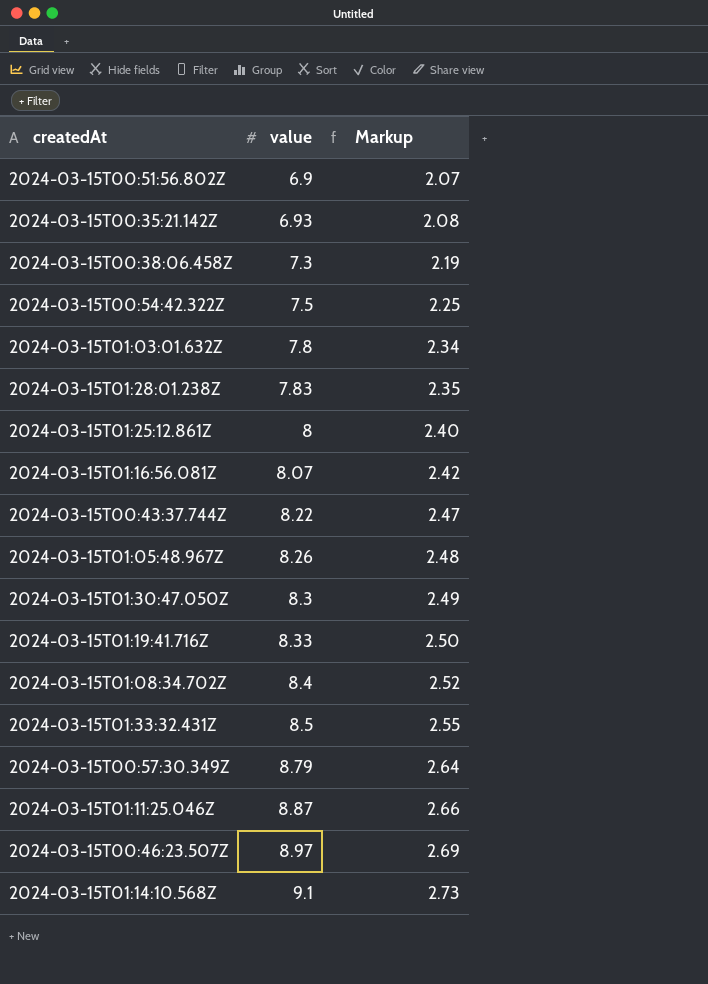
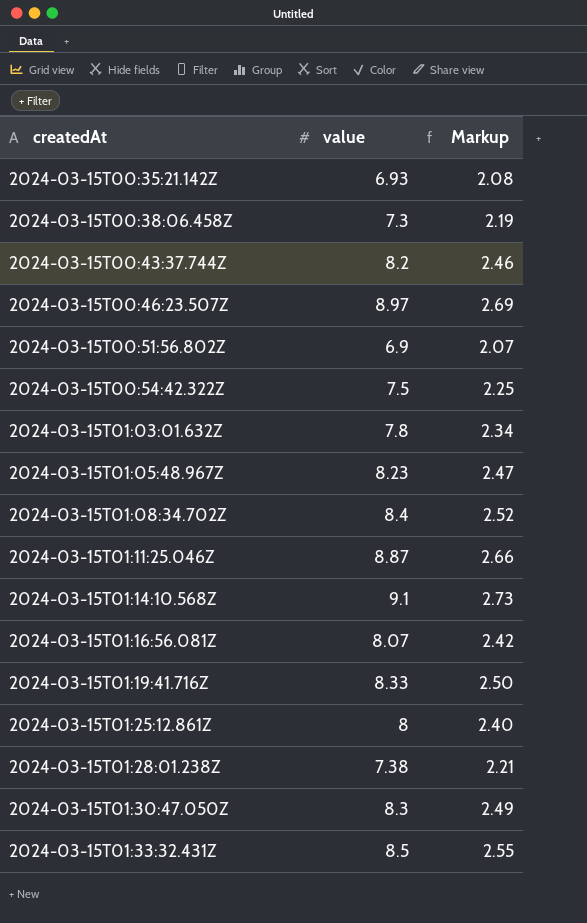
row order: value ascending -> createdAt ascending
row 2024-03-15T00:57:30.349Z: 8.79 | 2.64 -> none
2024-03-15T00:43:37.744Z | value: 8.22 -> 8.2
2024-03-15T00:43:37.744Z | Markup: 2.47 -> 2.46
2024-03-15T01:05:48.967Z | value: 8.26 -> 8.23
2024-03-15T01:05:48.967Z | Markup: 2.48 -> 2.47
2024-03-15T01:28:01.238Z | value: 7.83 -> 7.38
2024-03-15T01:28:01.238Z | Markup: 2.35 -> 2.21

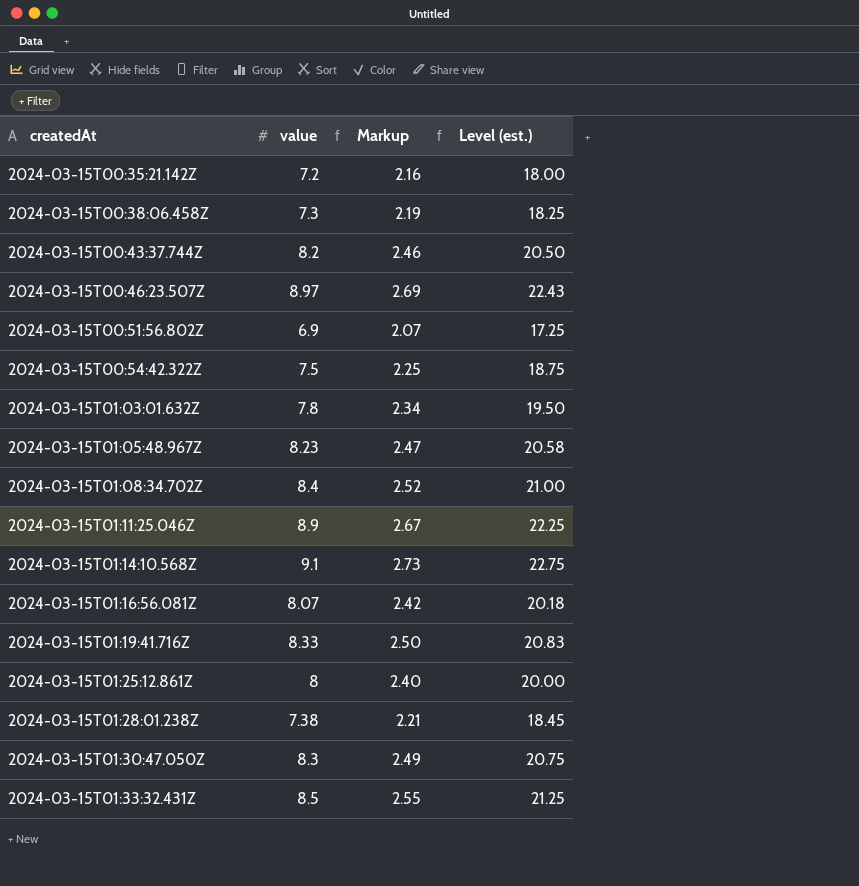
column Level (est.) | formula: none -> [value] * 2.5
2024-03-15T00:35:21.142Z | value: 6.93 -> 7.2
2024-03-15T00:35:21.142Z | Markup: 2.08 -> 2.16
2024-03-15T01:11:25.046Z | value: 8.87 -> 8.9
2024-03-15T01:11:25.046Z | Markup: 2.66 -> 2.67

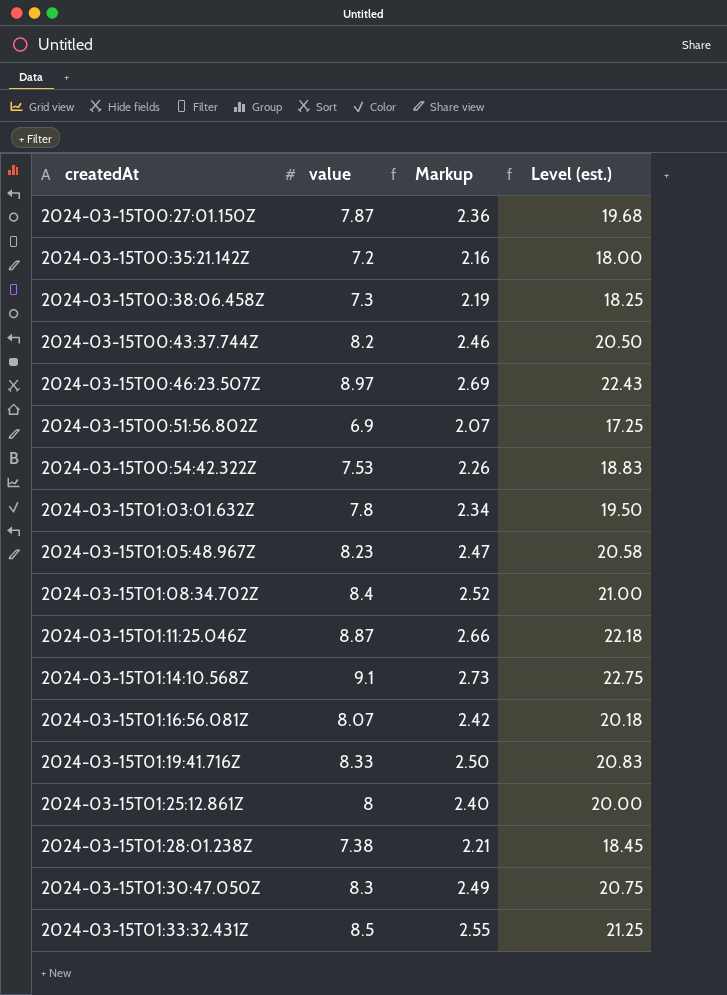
row 2024-03-15T00:27:01.150Z: none -> 7.87 | 2.36 | 19.68
2024-03-15T00:54:42.322Z | value: 7.5 -> 7.53
2024-03-15T00:54:42.322Z | Markup: 2.25 -> 2.26
2024-03-15T00:54:42.322Z | Level (est.): 18.75 -> 18.83
2024-03-15T01:11:25.046Z | value: 8.9 -> 8.87
2024-03-15T01:11:25.046Z | Markup: 2.67 -> 2.66
2024-03-15T01:11:25.046Z | Level (est.): 22.25 -> 22.18

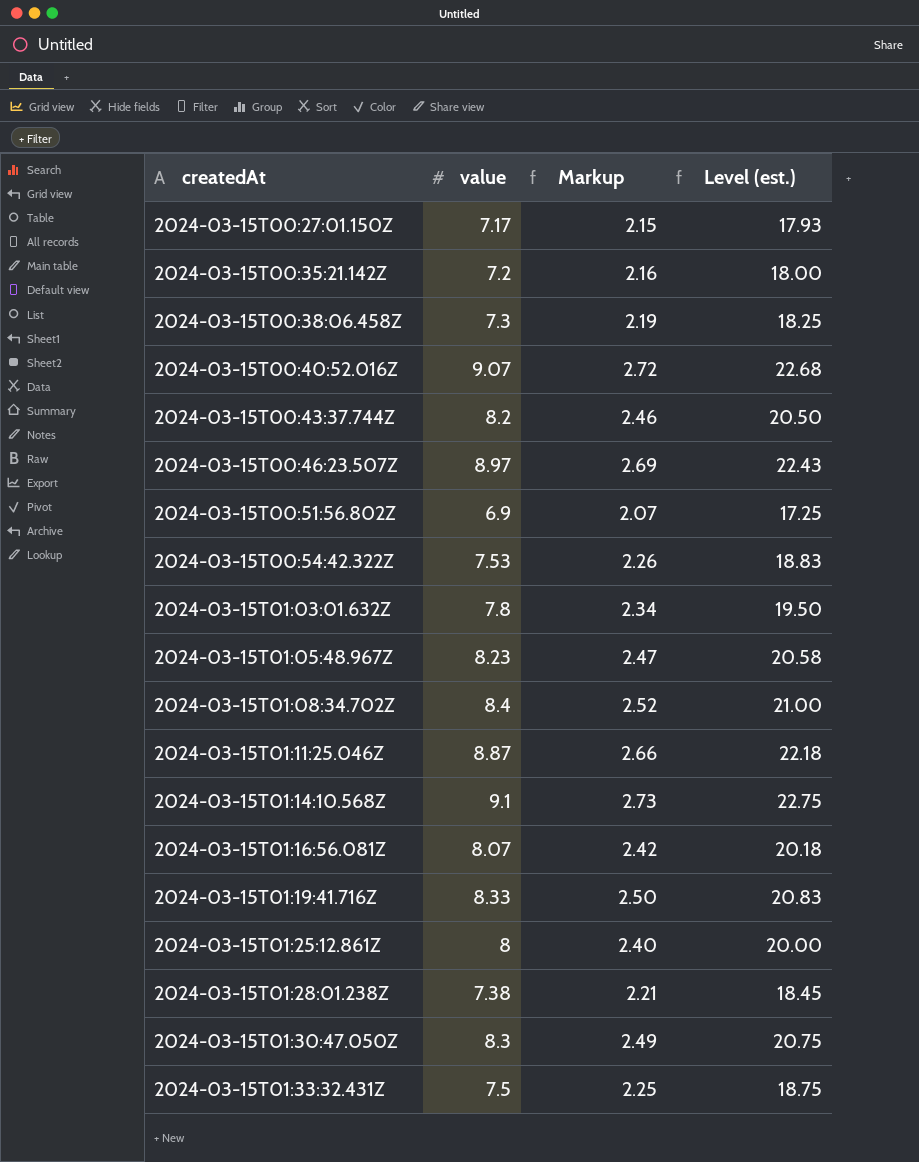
2024-03-15T00:27:01.150Z | value: 7.87 -> 7.17
2024-03-15T00:27:01.150Z | Markup: 2.36 -> 2.15
2024-03-15T00:27:01.150Z | Level (est.): 19.68 -> 17.93
row 2024-03-15T00:40:52.016Z: none -> 9.07 | 2.72 | 22.68
2024-03-15T01:33:32.431Z | value: 8.5 -> 7.5
2024-03-15T01:33:32.431Z | Markup: 2.55 -> 2.25
2024-03-15T01:33:32.431Z | Level (est.): 21.25 -> 18.75

